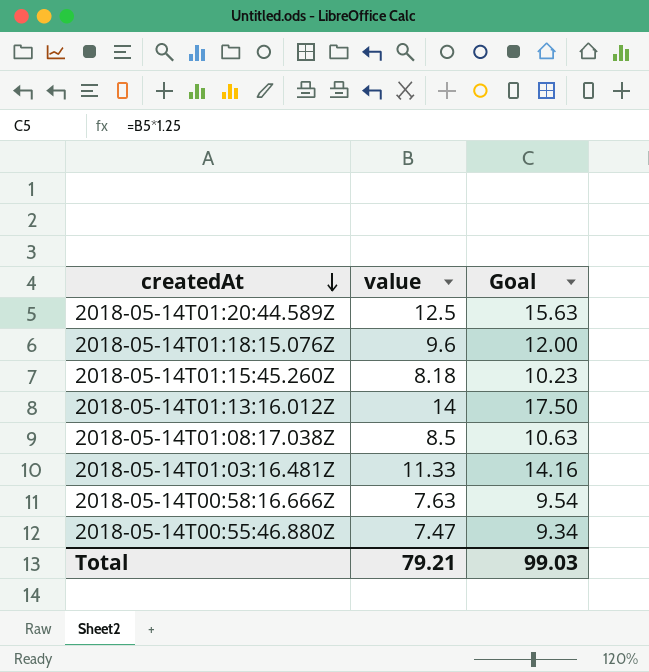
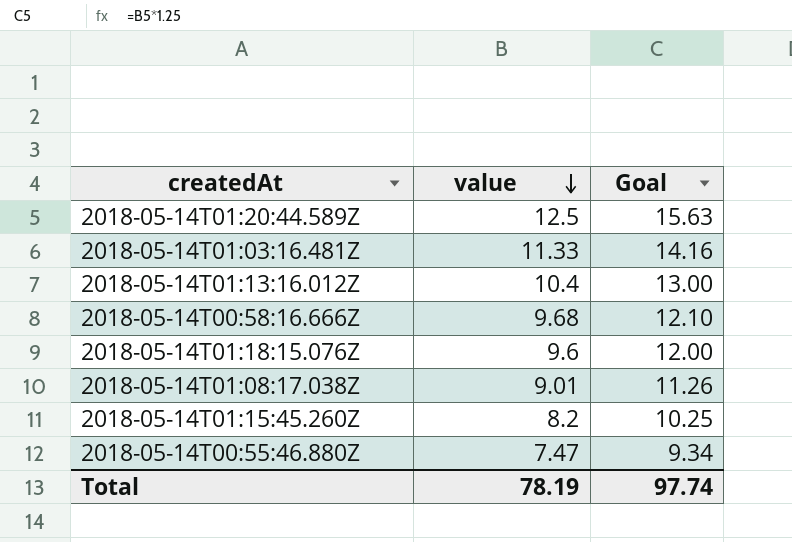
row order: createdAt descending -> value descending
2018-05-14T01:13:16.012Z | value: 14 -> 10.4
2018-05-14T01:13:16.012Z | Goal: 17.50 -> 13.00
2018-05-14T00:58:16.666Z | value: 7.63 -> 9.68
2018-05-14T00:58:16.666Z | Goal: 9.54 -> 12.10
2018-05-14T01:08:17.038Z | value: 8.5 -> 9.01
2018-05-14T01:08:17.038Z | Goal: 10.63 -> 11.26
2018-05-14T01:15:45.260Z | value: 8.18 -> 8.2
2018-05-14T01:15:45.260Z | Goal: 10.23 -> 10.25
Total | value: 79.21 -> 78.19
Total | Goal: 99.03 -> 97.74

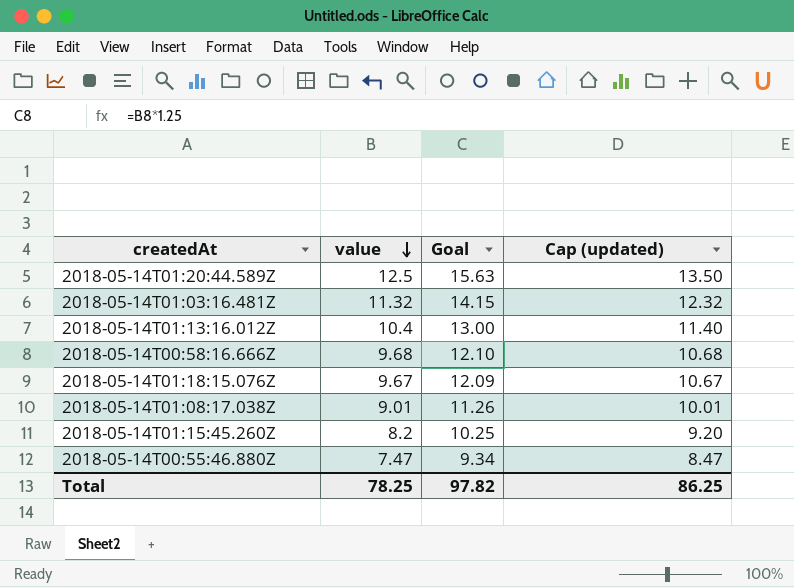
column Cap (updated) | formula: none -> [value] + 1
2018-05-14T01:03:16.481Z | value: 11.33 -> 11.32
2018-05-14T01:03:16.481Z | Goal: 14.16 -> 14.15
2018-05-14T01:18:15.076Z | value: 9.6 -> 9.67
2018-05-14T01:18:15.076Z | Goal: 12.00 -> 12.09
Total | value: 78.19 -> 78.25
Total | Goal: 97.74 -> 97.82

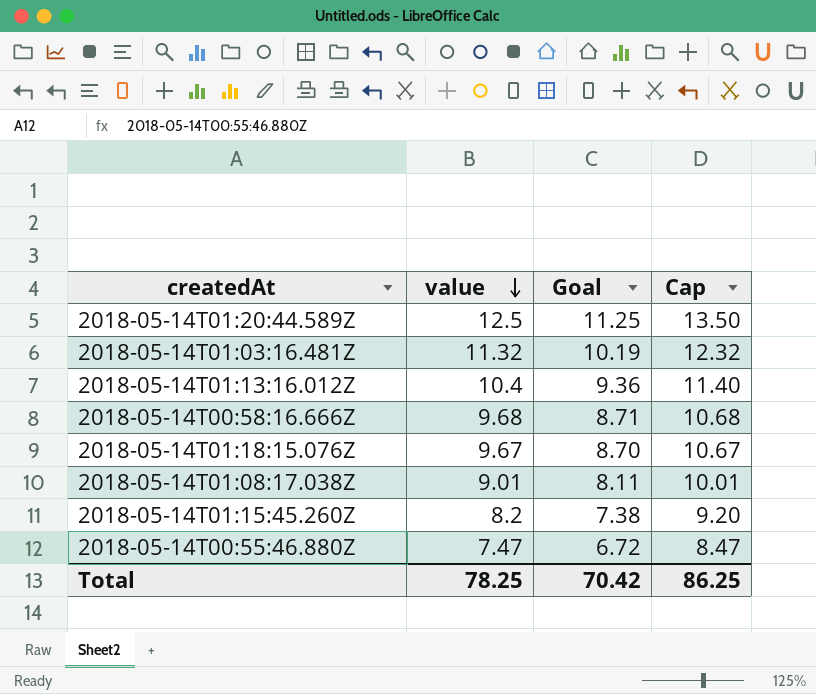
column Goal | formula: [value] * 1.25 -> [value] * 0.9
column name: Cap (updated) -> Cap
Total | Goal: 97.82 -> 70.42

